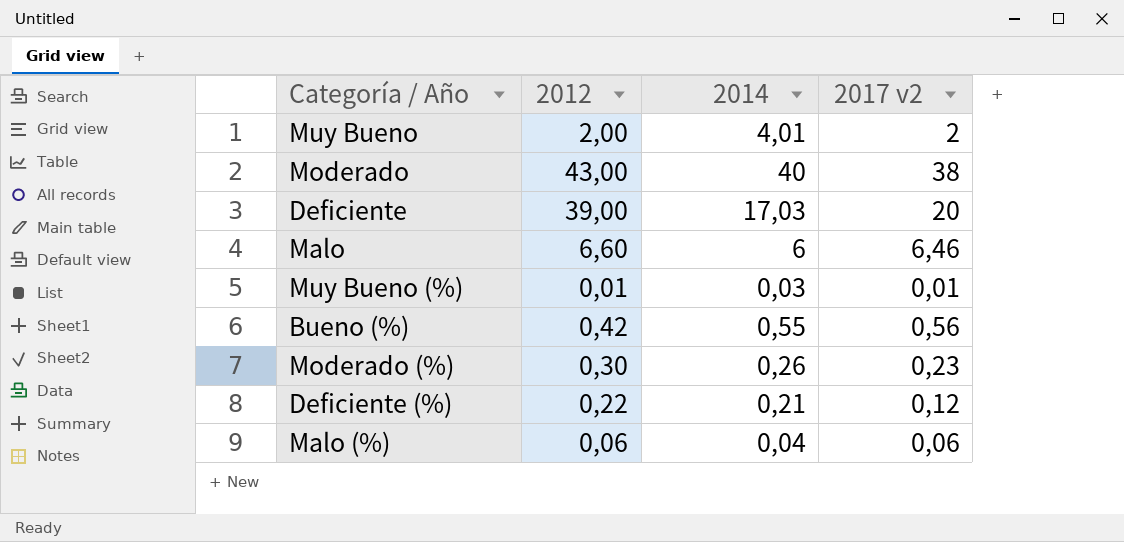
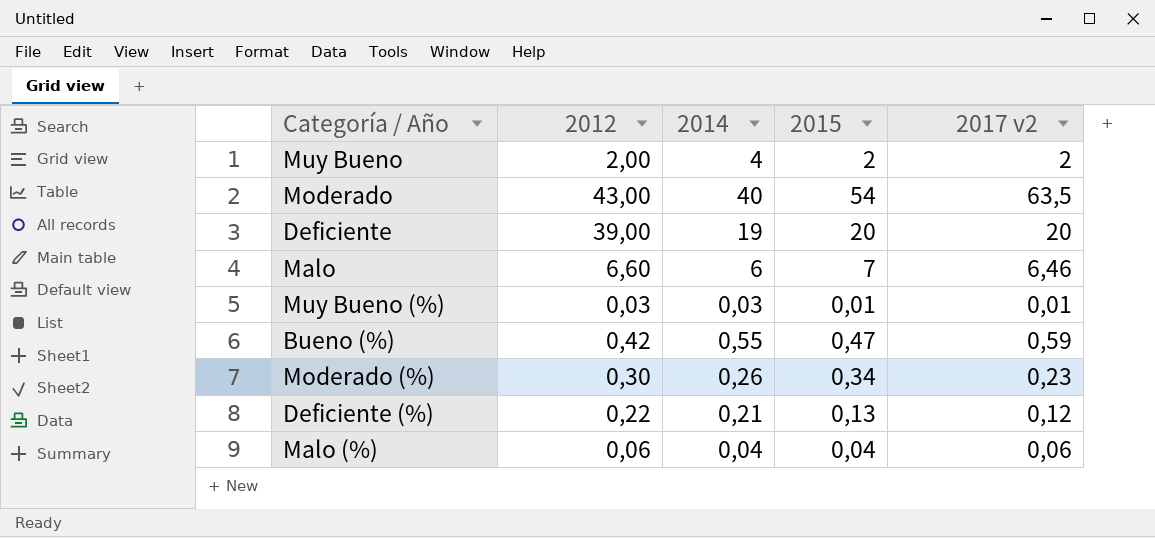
column 2015 | position: none -> 4
Muy Bueno | 2014: 4,01 -> 4
Moderado | 2017 v2: 38 -> 63,5
Deficiente | 2014: 17,03 -> 19
Muy Bueno (%) | 2012: 0,01 -> 0,03
Bueno (%) | 2017 v2: 0,56 -> 0,59

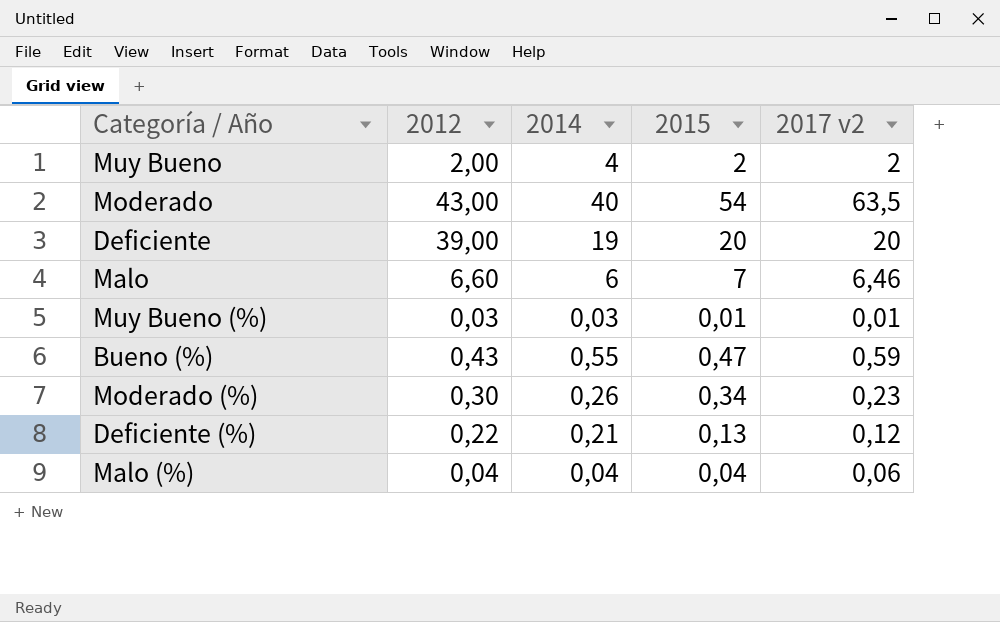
Bueno (%) | 2012: 0,42 -> 0,43
Malo (%) | 2012: 0,06 -> 0,04

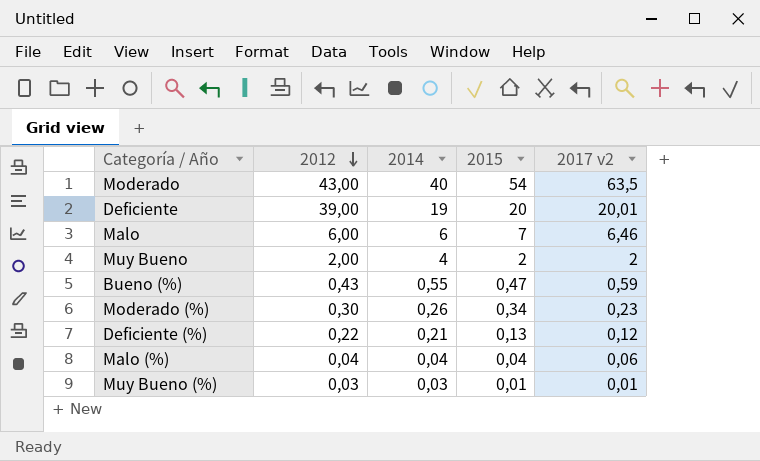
row order: none -> 2012 descending
Deficiente | 2017 v2: 20 -> 20,01
Malo | 2012: 6,60 -> 6,00

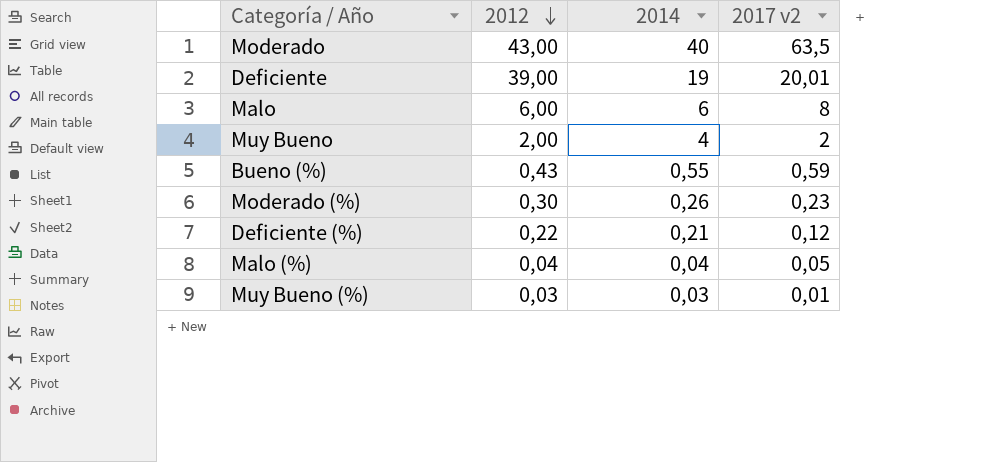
column 2015 | position: 4 -> none
Malo | 2017 v2: 6,46 -> 8
Malo (%) | 2017 v2: 0,06 -> 0,05

